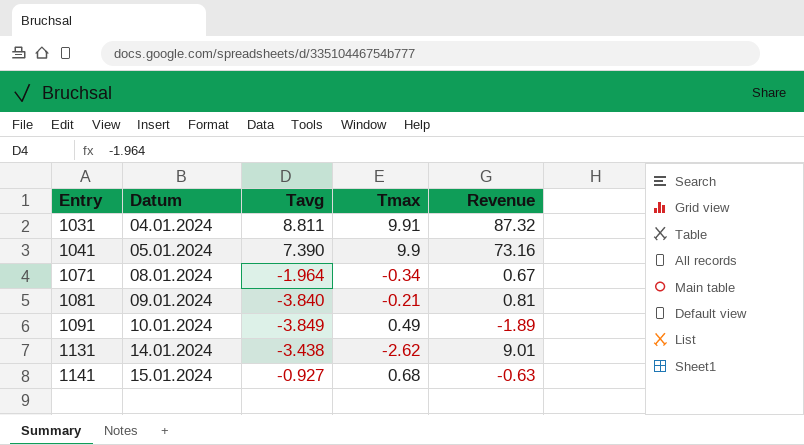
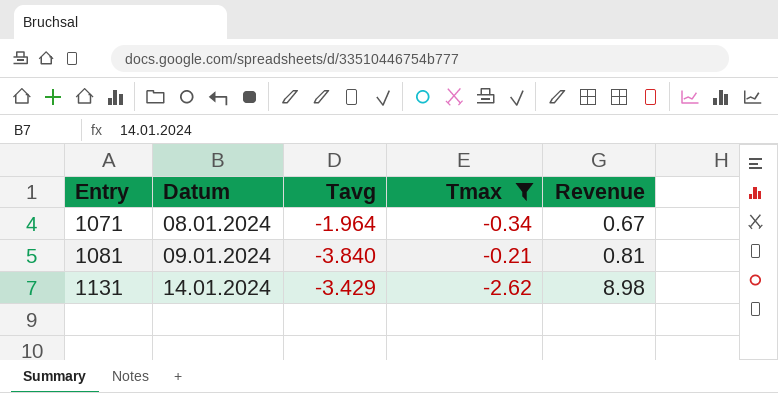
filter: none -> Tmax <= -0.21
1131 | Tavg: -3.438 -> -3.429
1131 | Revenue: 9.01 -> 8.98

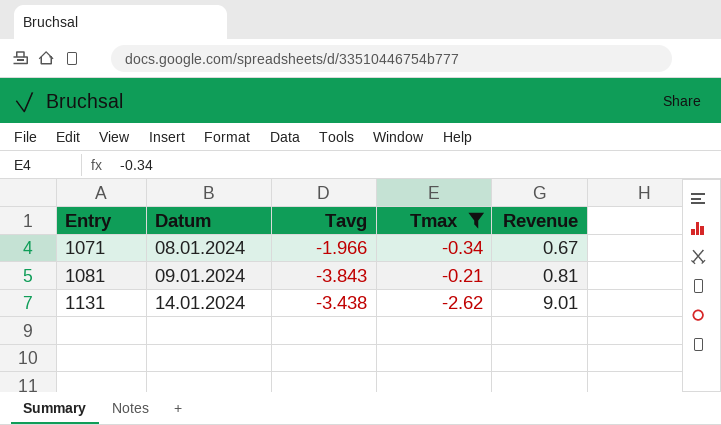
1071 | Tavg: -1.964 -> -1.966
1081 | Tavg: -3.840 -> -3.843
1131 | Tavg: -3.429 -> -3.438
1131 | Revenue: 8.98 -> 9.01

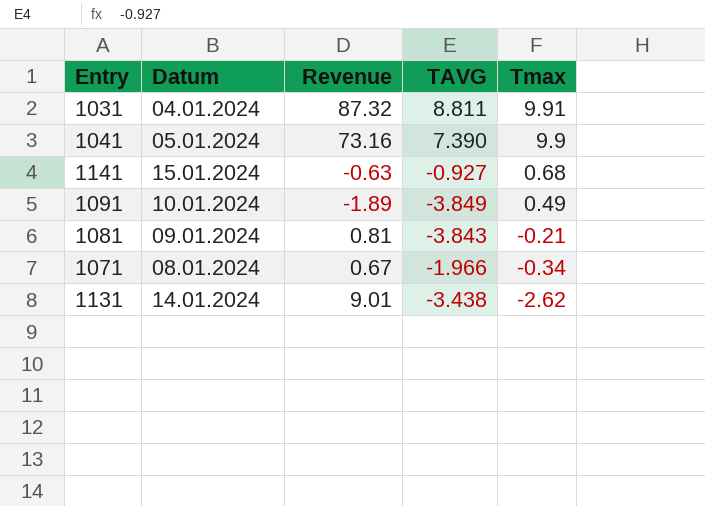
filter: Tmax <= -0.21 -> none
row order: Entry ascending -> Tmax descending
column Revenue | position: 5 -> 3
column name: Tavg -> TAVG

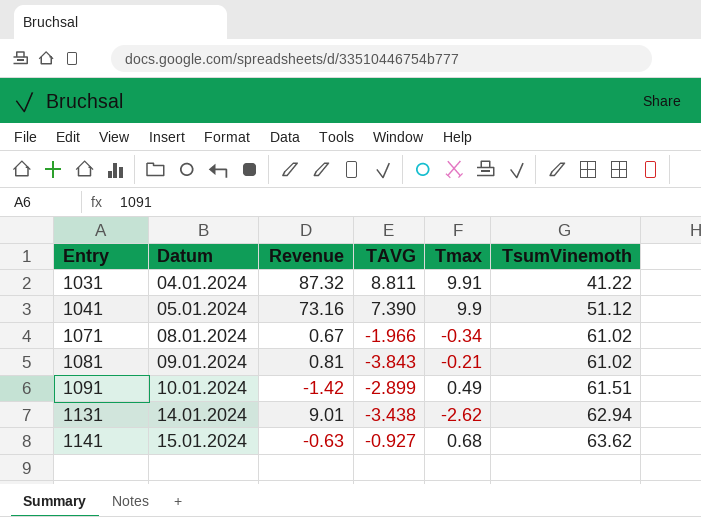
row order: Tmax descending -> Entry ascending
column TsumVinemoth | position: none -> 6
1091 | Revenue: -1.89 -> -1.42
1091 | TAVG: -3.849 -> -2.899

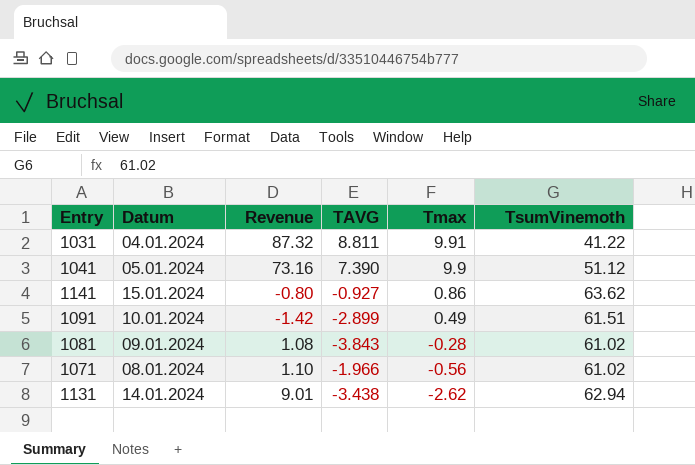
row order: Entry ascending -> Tmax descending
1141 | Revenue: -0.63 -> -0.80
1141 | Tmax: 0.68 -> 0.86
1081 | Revenue: 0.81 -> 1.08
1081 | Tmax: -0.21 -> -0.28
1071 | Revenue: 0.67 -> 1.10
1071 | Tmax: -0.34 -> -0.56

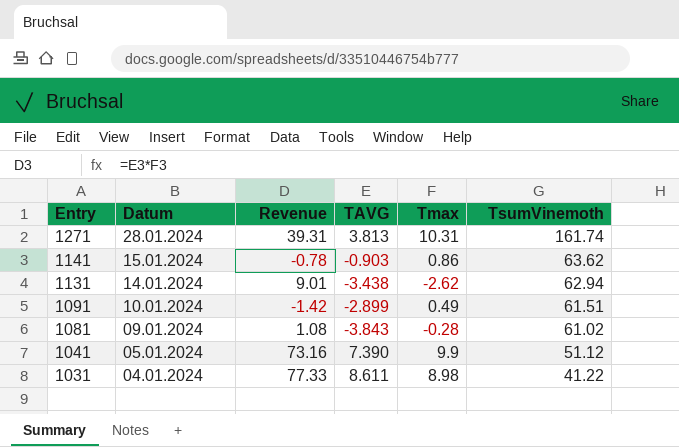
row order: Tmax descending -> Entry descending
row 1071: 08.01.2024 | 1.10 | -1.966 | -0.56 | 61.02 -> none
row 1271: none -> 28.01.2024 | 39.31 | 3.813 | 10.31 | 161.74
1141 | Revenue: -0.80 -> -0.78
1141 | TAVG: -0.927 -> -0.903
1031 | Revenue: 87.32 -> 77.33
1031 | TAVG: 8.811 -> 8.611
1031 | Tmax: 9.91 -> 8.98

